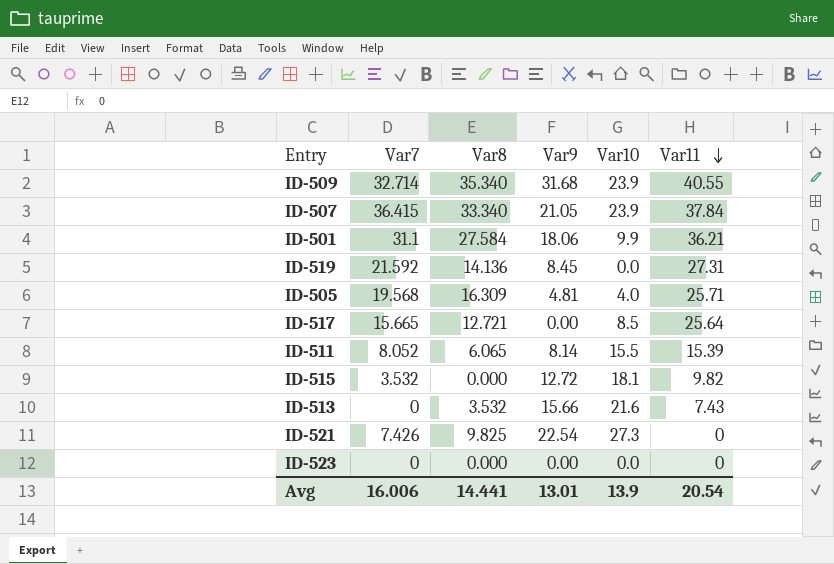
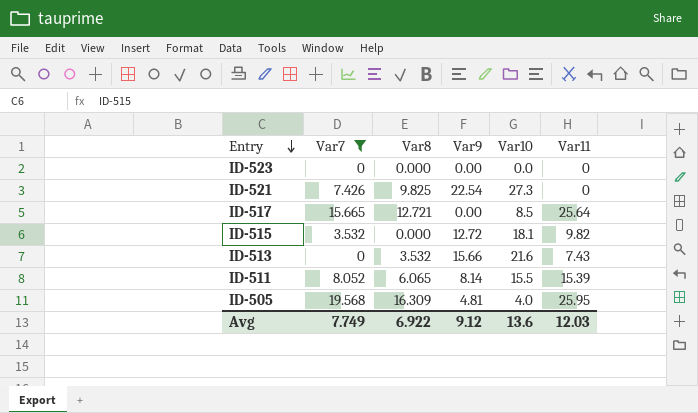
filter: none -> Var7 <= 19.568
row order: Var11 descending -> Entry descending
ID-505 | Var11: 25.71 -> 25.95
Avg | Var7: 16.006 -> 7.749
Avg | Var8: 14.441 -> 6.922
Avg | Var9: 13.01 -> 9.12
Avg | Var10: 13.9 -> 13.6
Avg | Var11: 20.54 -> 12.03

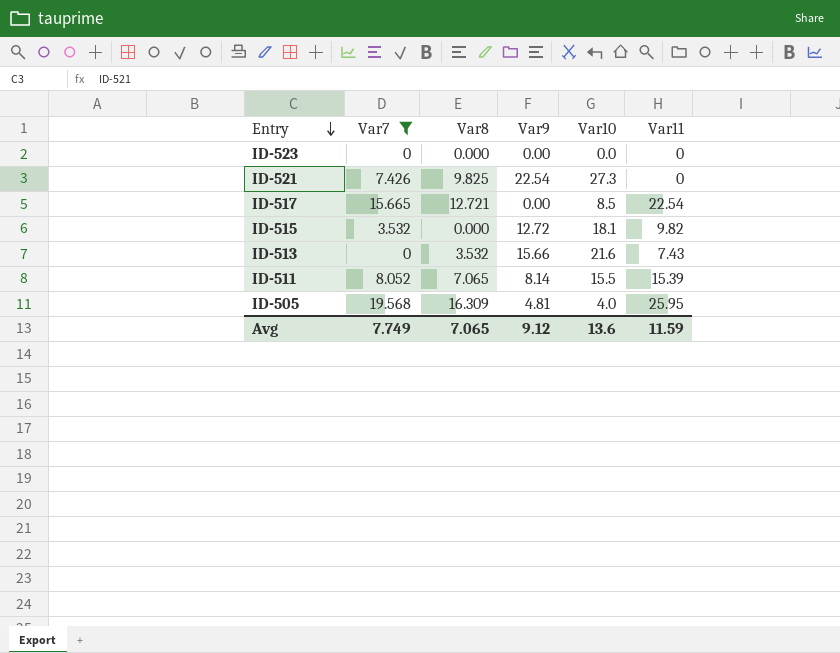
ID-517 | Var11: 25.64 -> 22.54
ID-511 | Var8: 6.065 -> 7.065
Avg | Var8: 6.922 -> 7.065
Avg | Var11: 12.03 -> 11.59

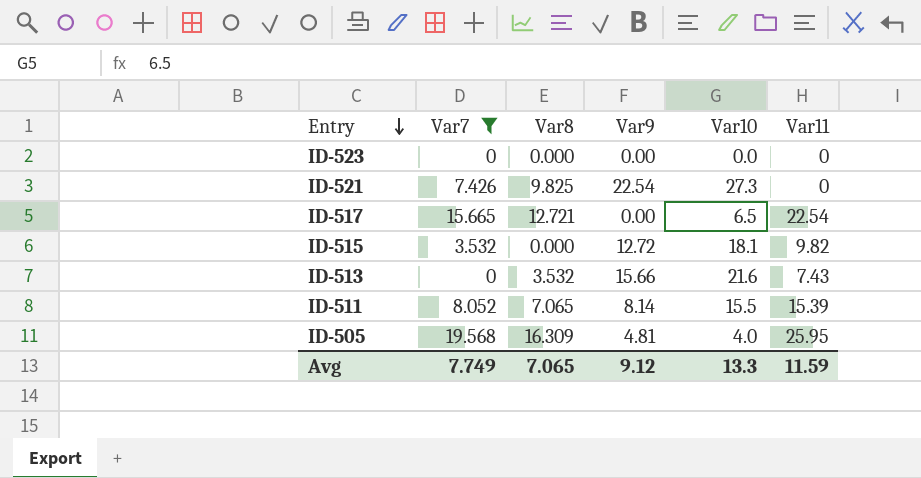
ID-517 | Var10: 8.5 -> 6.5
Avg | Var10: 13.6 -> 13.3

